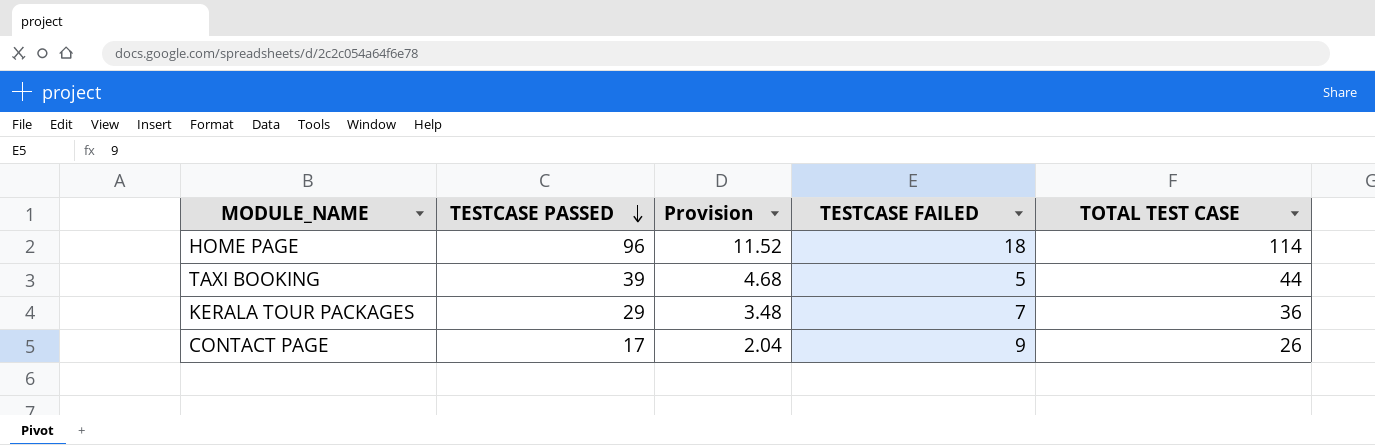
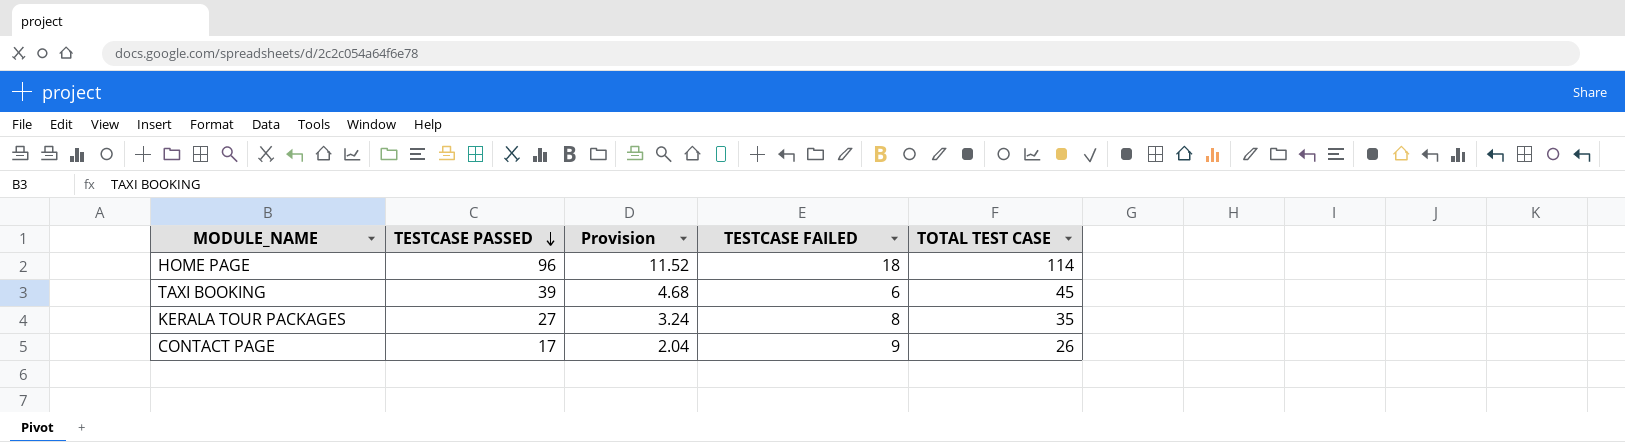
TAXI BOOKING | TESTCASE FAILED: 5 -> 6
TAXI BOOKING | TOTAL TEST CASE: 44 -> 45
KERALA TOUR PACKAGES | TESTCASE PASSED: 29 -> 27
KERALA TOUR PACKAGES | Provision: 3.48 -> 3.24
KERALA TOUR PACKAGES | TESTCASE FAILED: 7 -> 8
KERALA TOUR PACKAGES | TOTAL TEST CASE: 36 -> 35

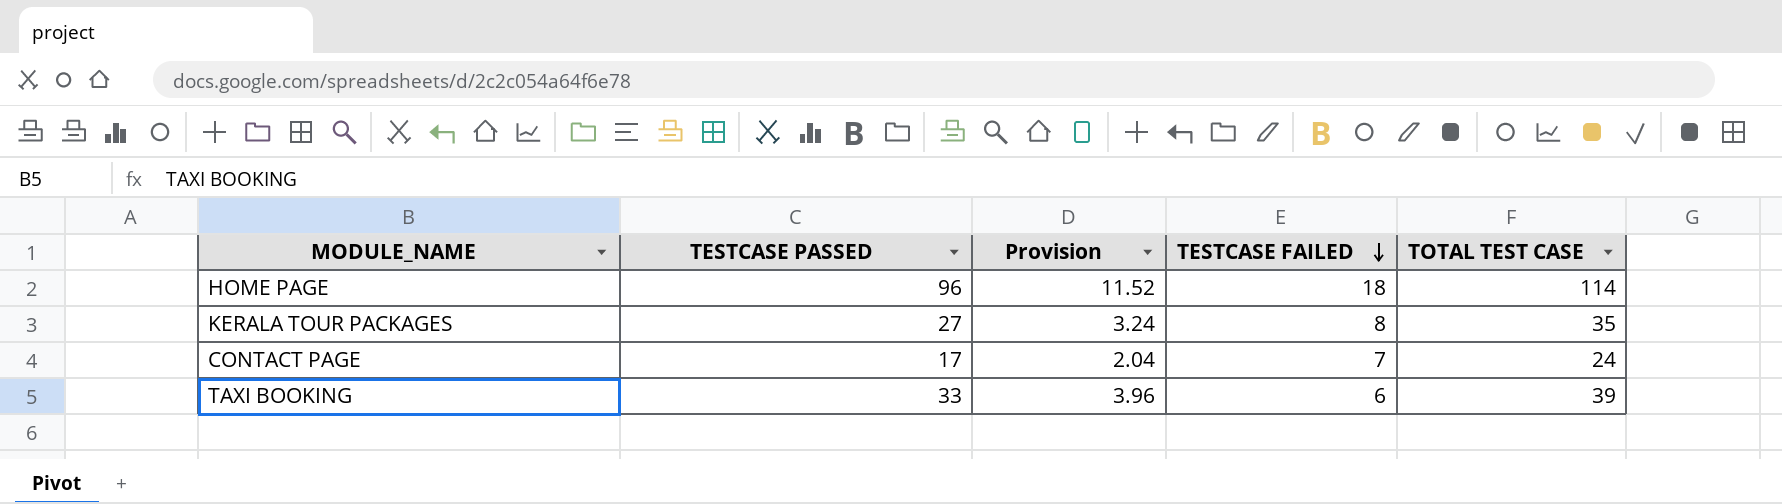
row order: TESTCASE PASSED descending -> TESTCASE FAILED descending
CONTACT PAGE | TESTCASE FAILED: 9 -> 7
CONTACT PAGE | TOTAL TEST CASE: 26 -> 24
TAXI BOOKING | TESTCASE PASSED: 39 -> 33
TAXI BOOKING | Provision: 4.68 -> 3.96
TAXI BOOKING | TOTAL TEST CASE: 45 -> 39

